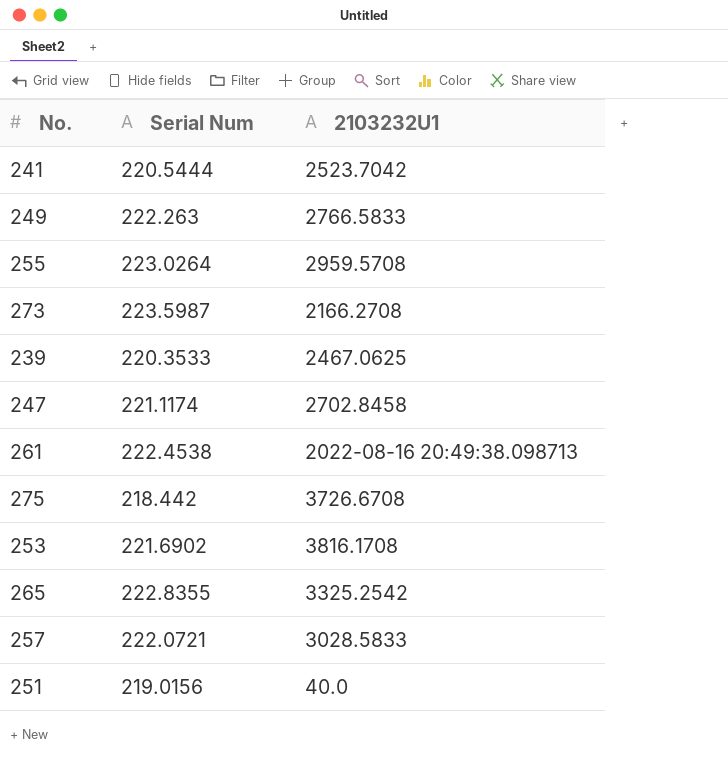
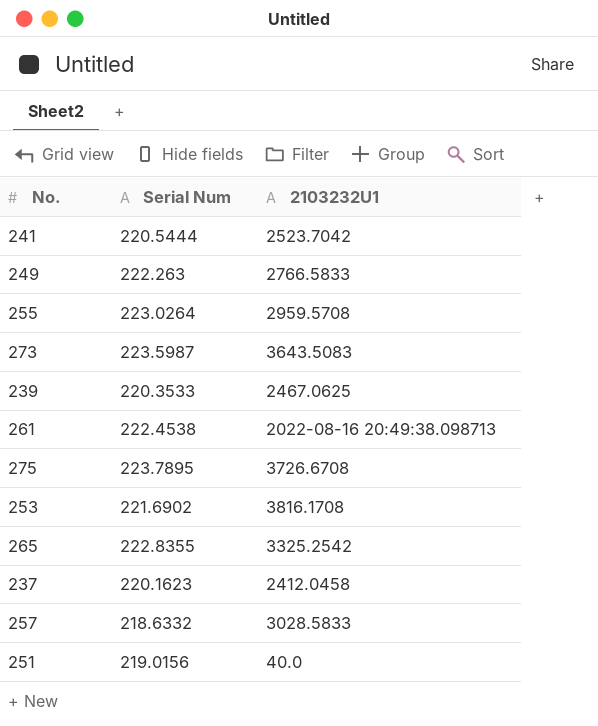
row 247: 221.1174 | 2702.8458 -> none
273 | 2103232U1: 2166.2708 -> 3643.5083
275 | Serial Num: 218.442 -> 223.7895
row 237: none -> 220.1623 | 2412.0458
257 | Serial Num: 222.0721 -> 218.6332

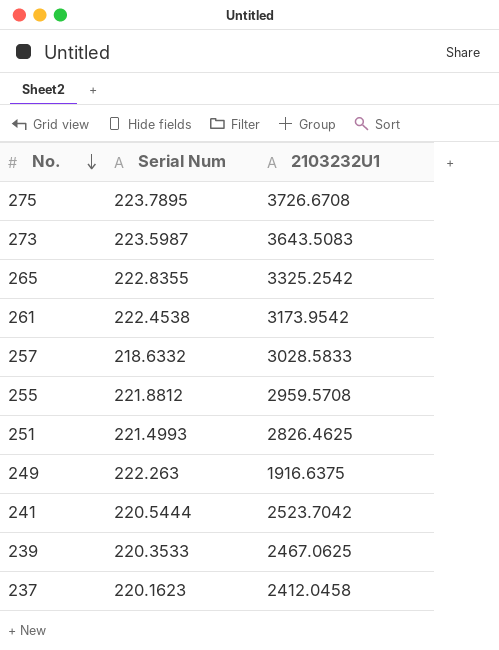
row order: none -> No. descending
row 253: 221.6902 | 3816.1708 -> none
261 | 2103232U1: 2022-08-16 20:49:38.098713 -> 3173.9542
255 | Serial Num: 223.0264 -> 221.8812
251 | Serial Num: 219.0156 -> 221.4993
251 | 2103232U1: 40.0 -> 2826.4625
249 | 2103232U1: 2766.5833 -> 1916.6375

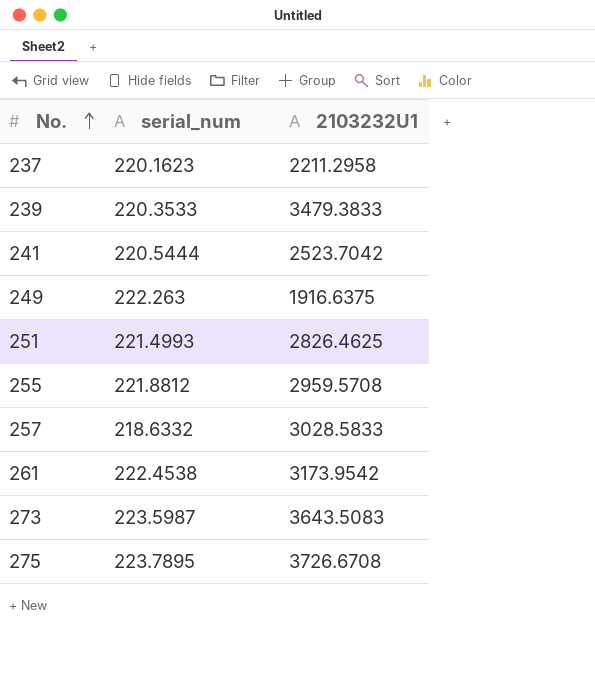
row order: No. descending -> No. ascending
column name: Serial Num -> serial_num
row 265: 222.8355 | 3325.2542 -> none
237 | 2103232U1: 2412.0458 -> 2211.2958
239 | 2103232U1: 2467.0625 -> 3479.3833

